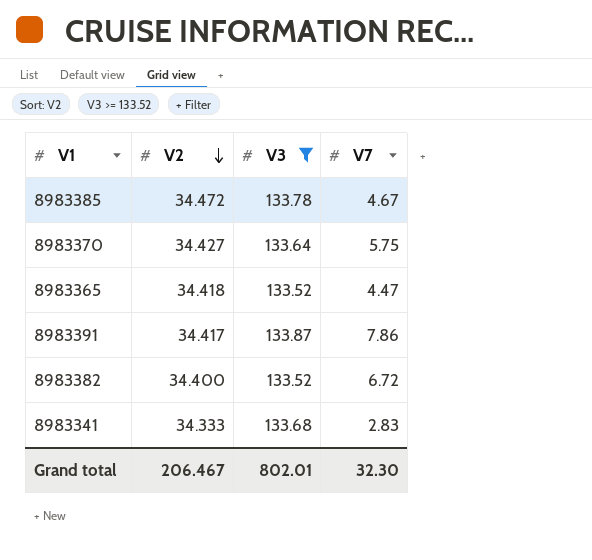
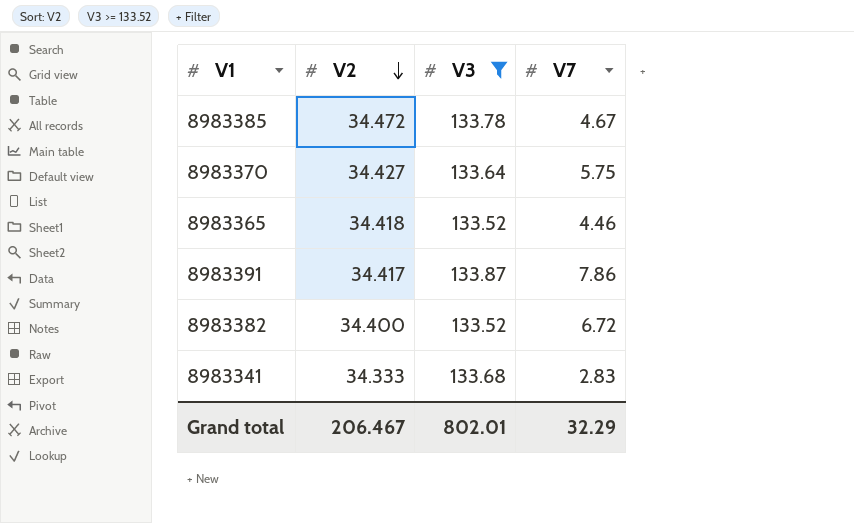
8983365 | V7: 4.47 -> 4.46
Grand total | V7: 32.30 -> 32.29

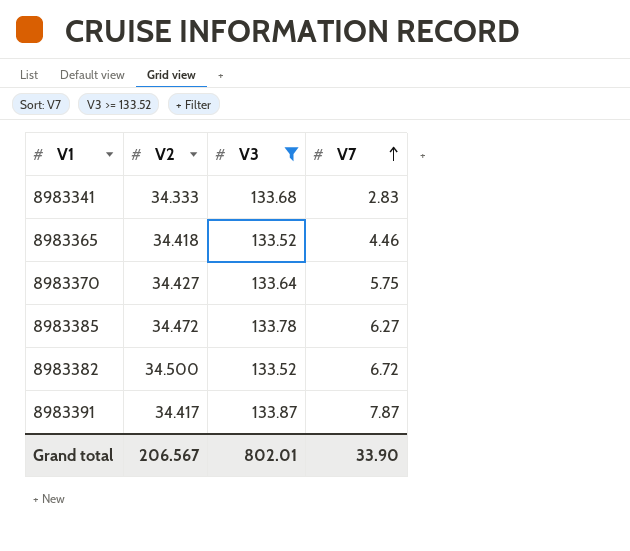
row order: V2 descending -> V7 ascending
8983385 | V7: 4.67 -> 6.27
8983382 | V2: 34.400 -> 34.500
8983391 | V7: 7.86 -> 7.87
Grand total | V2: 206.467 -> 206.567
Grand total | V7: 32.29 -> 33.90

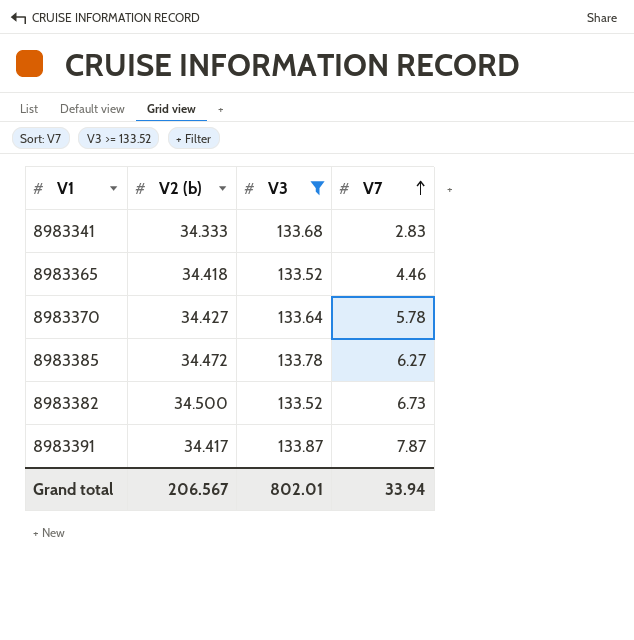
column name: V2 -> V2 (b)
8983370 | V7: 5.75 -> 5.78
8983382 | V7: 6.72 -> 6.73
Grand total | V7: 33.90 -> 33.94

